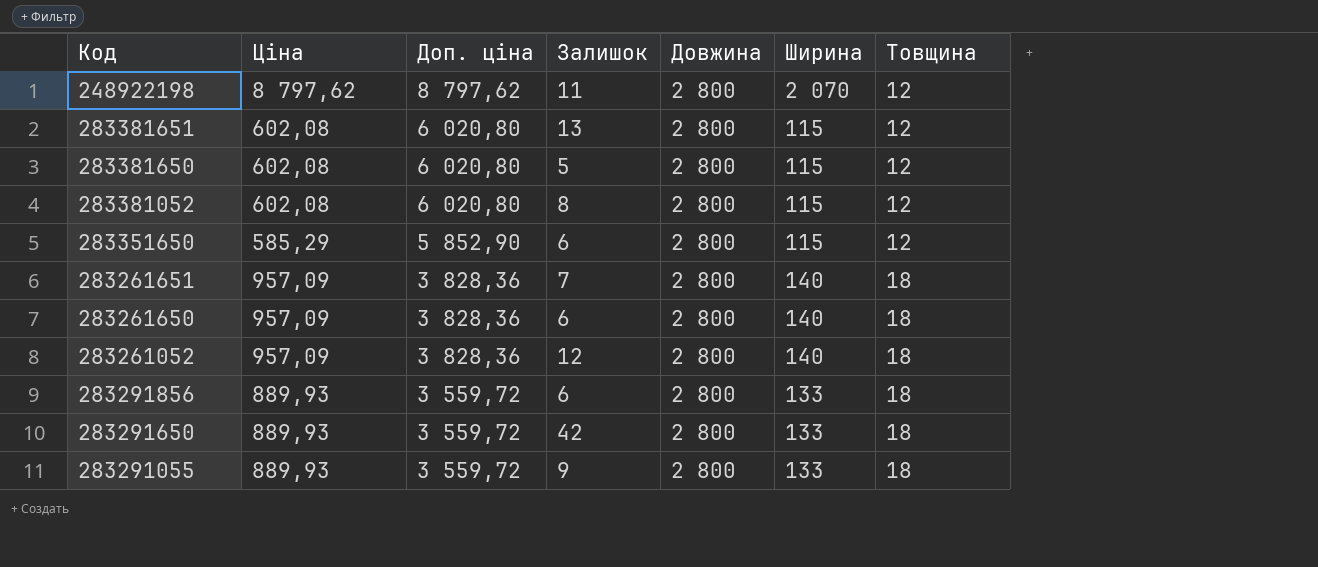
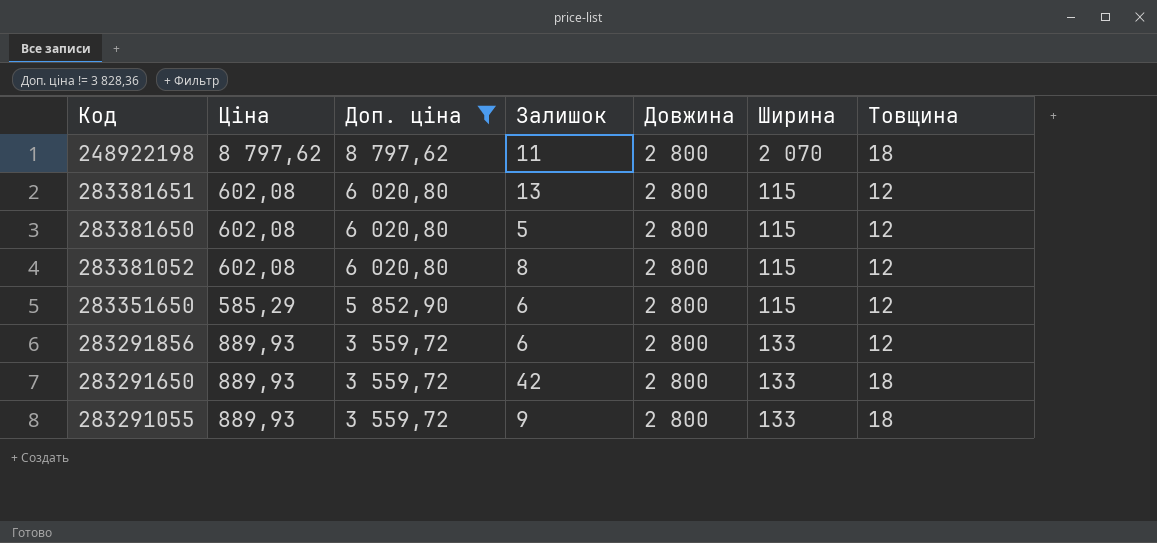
filter: none -> Доп. ціна != 3 828,36
248922198 | Товщина: 12 -> 18
283291856 | Товщина: 18 -> 12

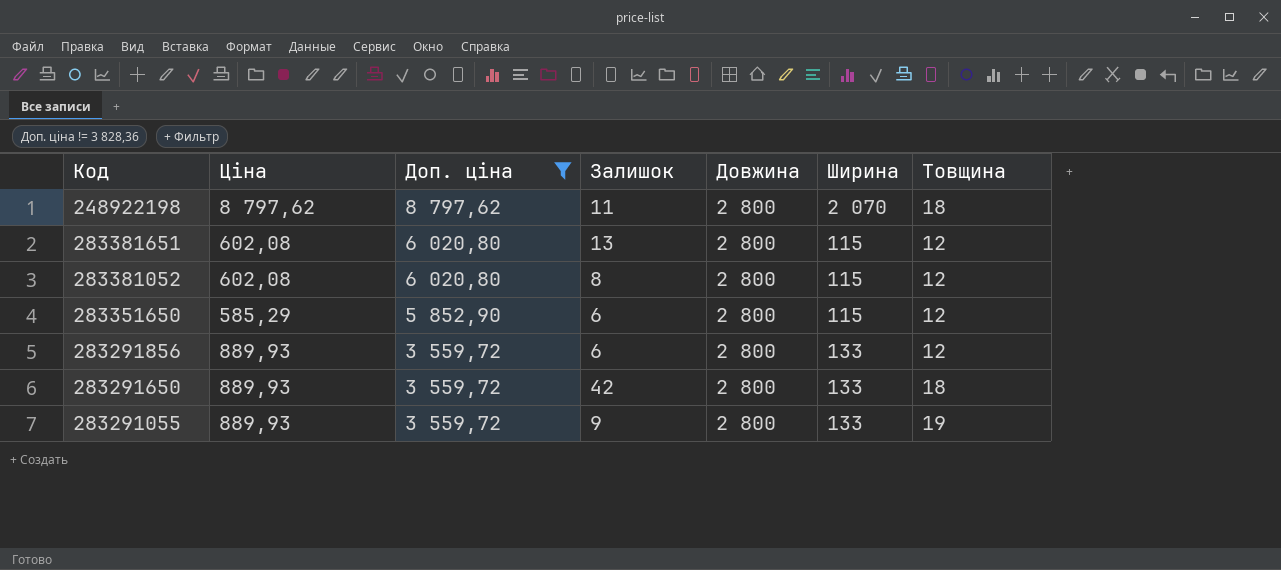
row 283381650: 602,08 | 6 020,80 | 5 | 2 800 | 115 | 12 -> none
283291055 | Товщина: 18 -> 19

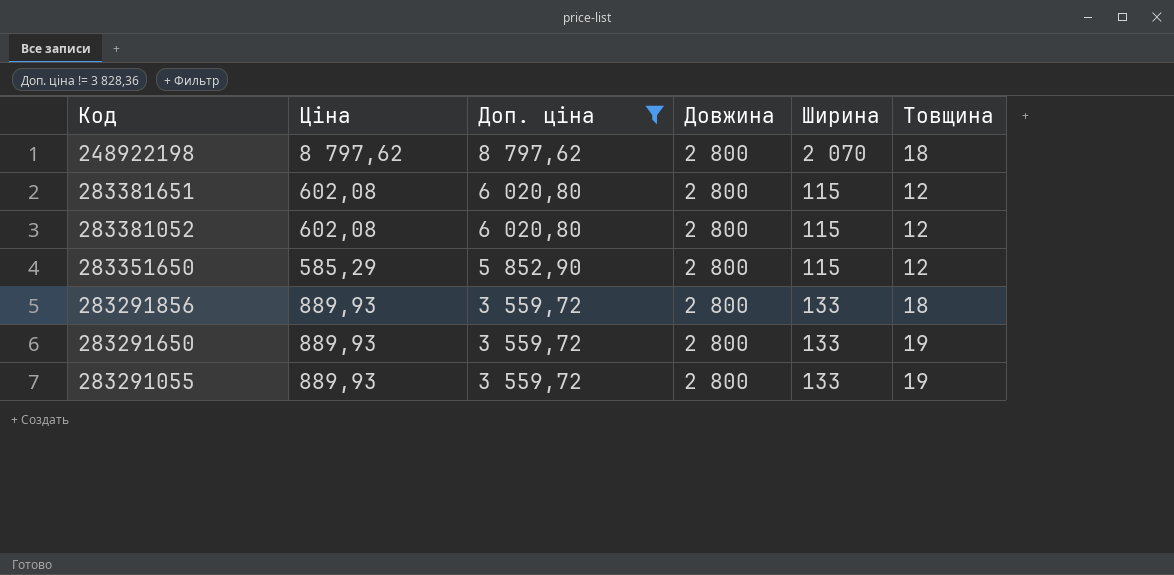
column Залишок | position: 4 -> none
283291856 | Товщина: 12 -> 18
283291650 | Товщина: 18 -> 19

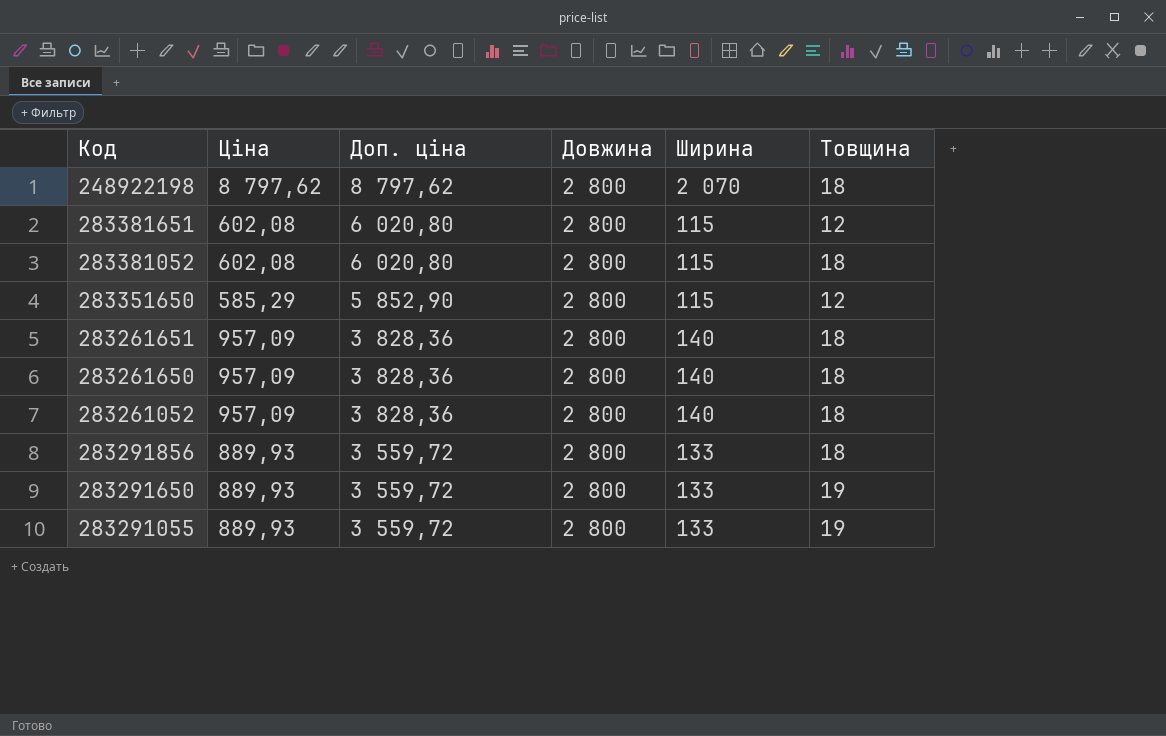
filter: Доп. ціна != 3 828,36 -> none
283381052 | Товщина: 12 -> 18

